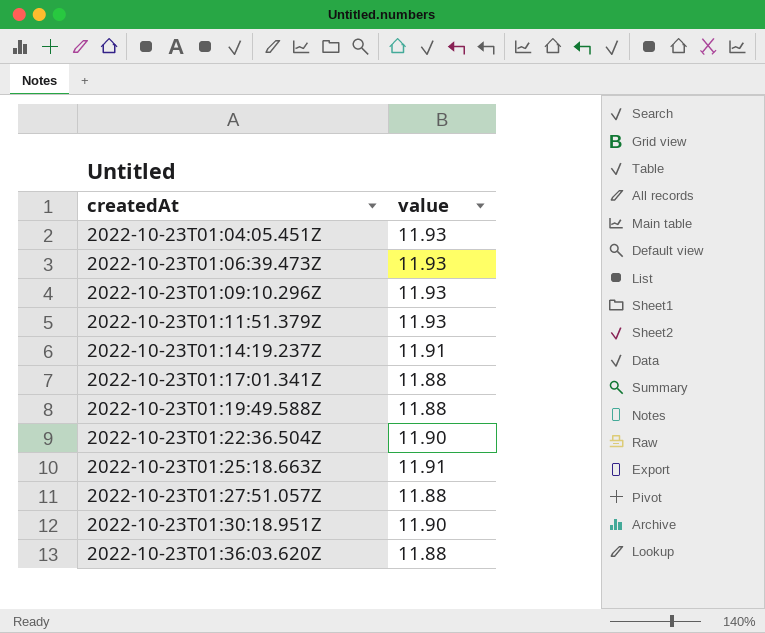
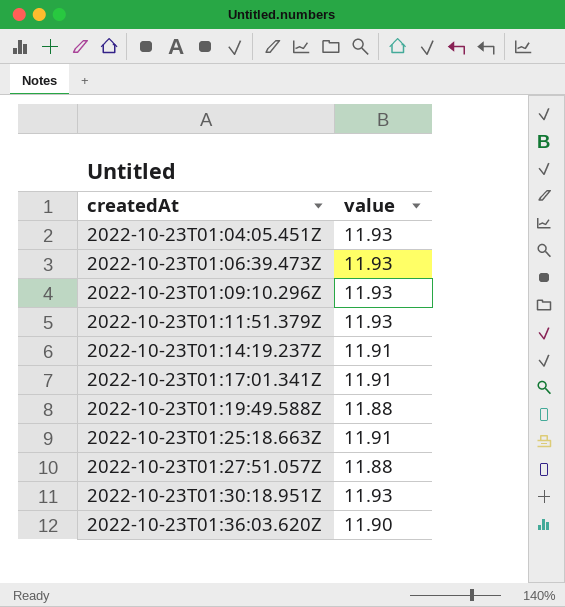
row 2022-10-23T01:22:36.504Z: 11.90 -> none
2022-10-23T01:17:01.341Z | value: 11.88 -> 11.91
2022-10-23T01:30:18.951Z | value: 11.90 -> 11.93
2022-10-23T01:36:03.620Z | value: 11.88 -> 11.90

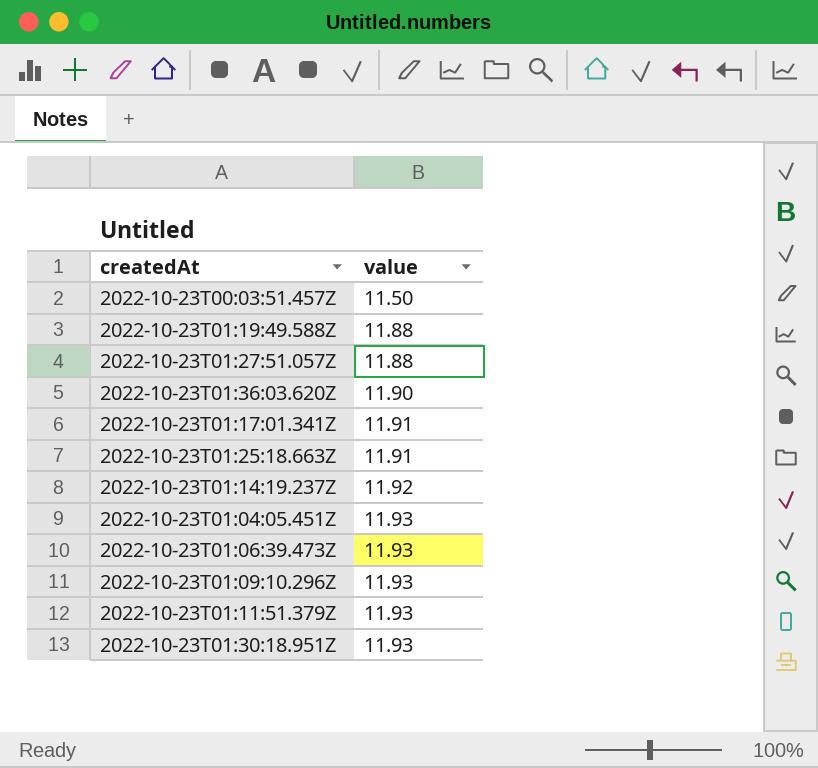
row order: createdAt ascending -> value ascending
row 2022-10-23T00:03:51.457Z: none -> 11.50
2022-10-23T01:14:19.237Z | value: 11.91 -> 11.92

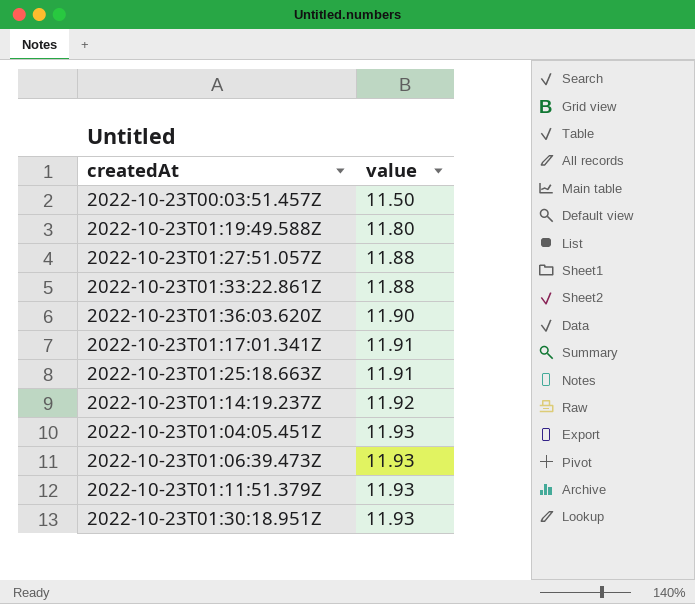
row 2022-10-23T01:09:10.296Z: 11.93 -> none
2022-10-23T01:19:49.588Z | value: 11.88 -> 11.80
row 2022-10-23T01:33:22.861Z: none -> 11.88

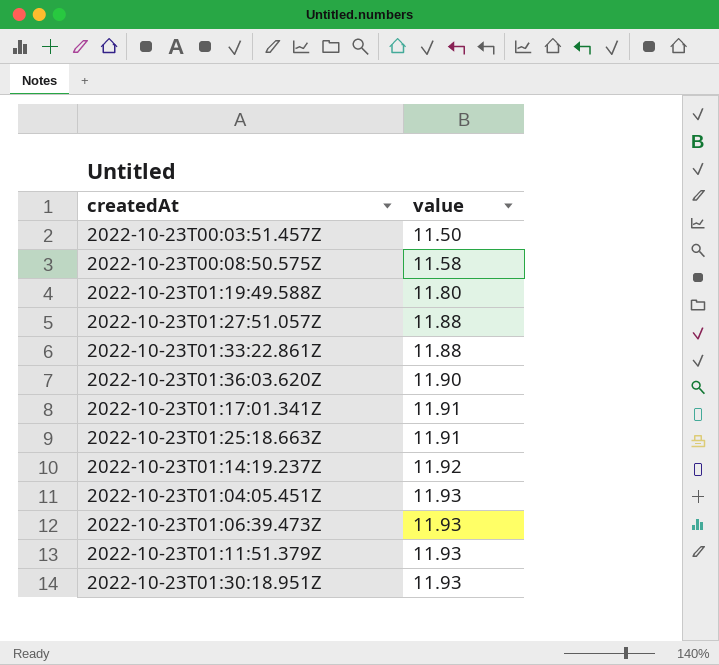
row 2022-10-23T00:08:50.575Z: none -> 11.58

